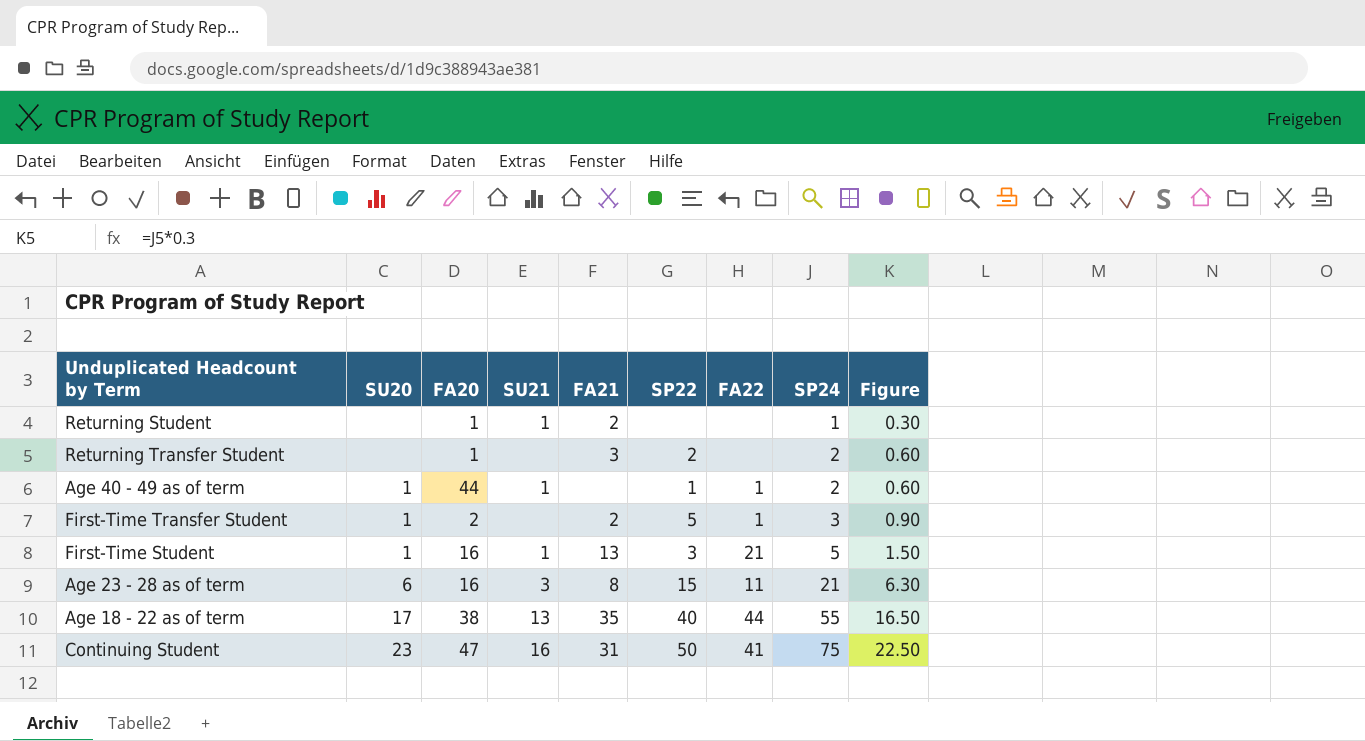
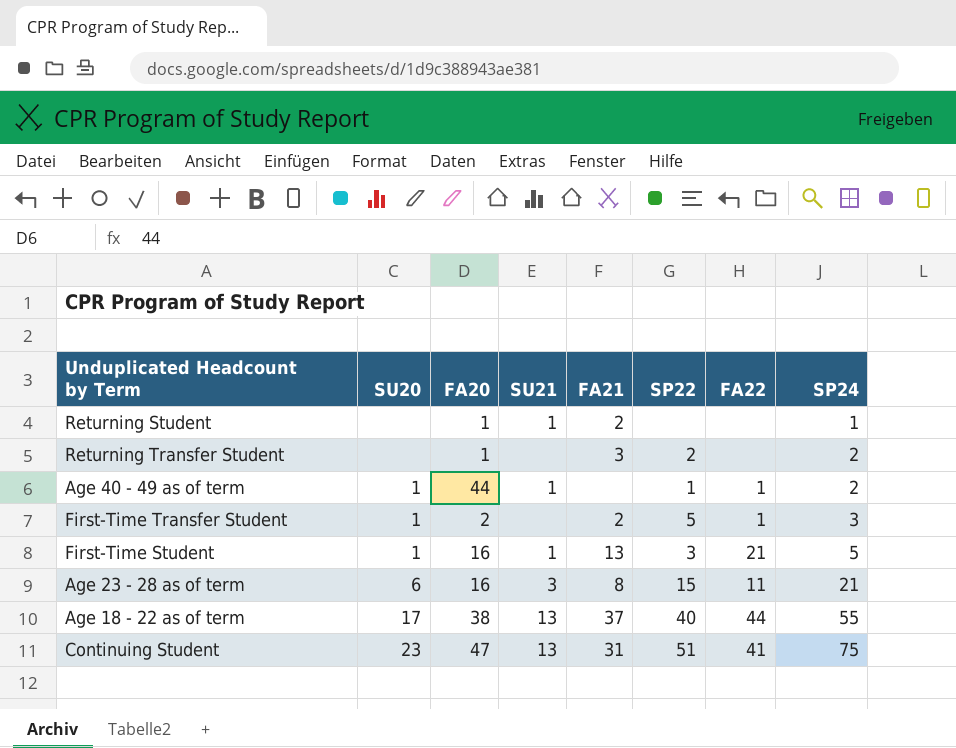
column Figure | formula: [SP24] * 0.3 -> none
Age 18 - 22 as of term | FA21: 35 -> 37
Continuing Student | SU21: 16 -> 13
Continuing Student | SP22: 50 -> 51

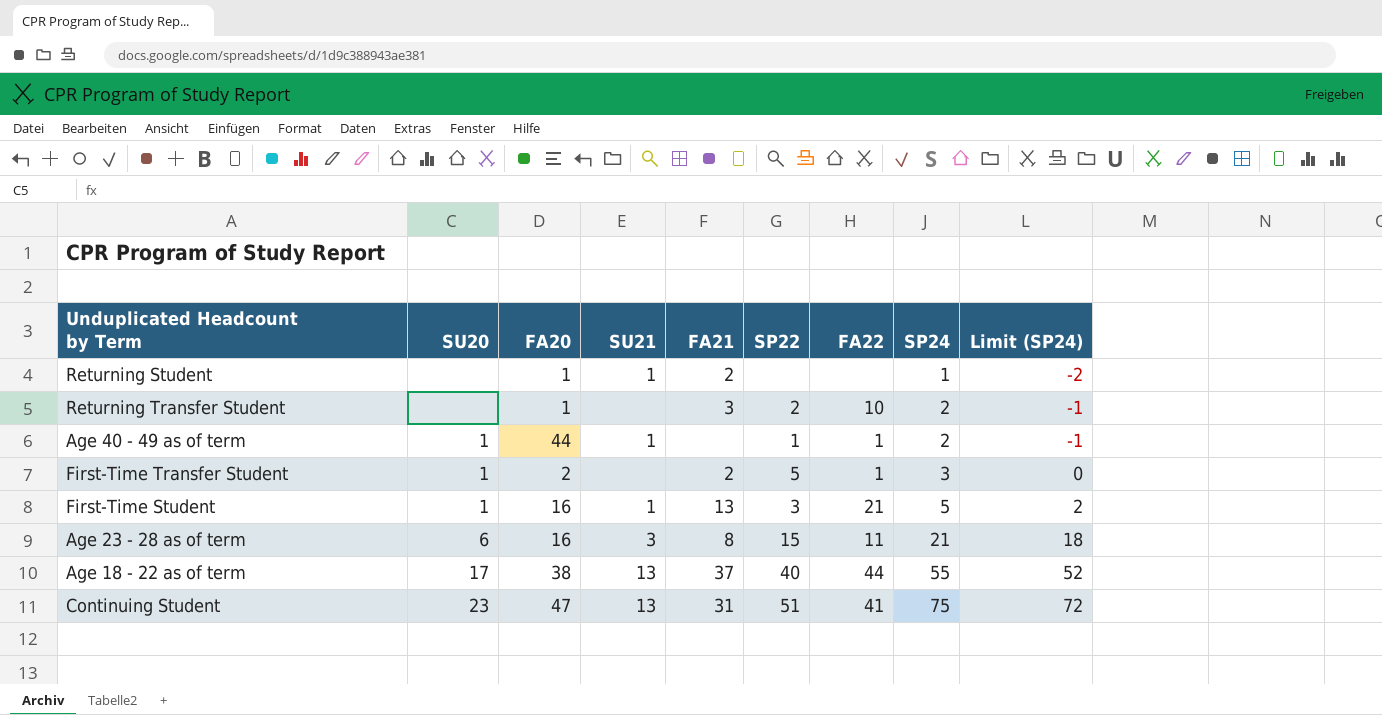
column Limit (SP24) | formula: none -> [SP24] - 3
Returning Transfer Student | FA22: none -> 10

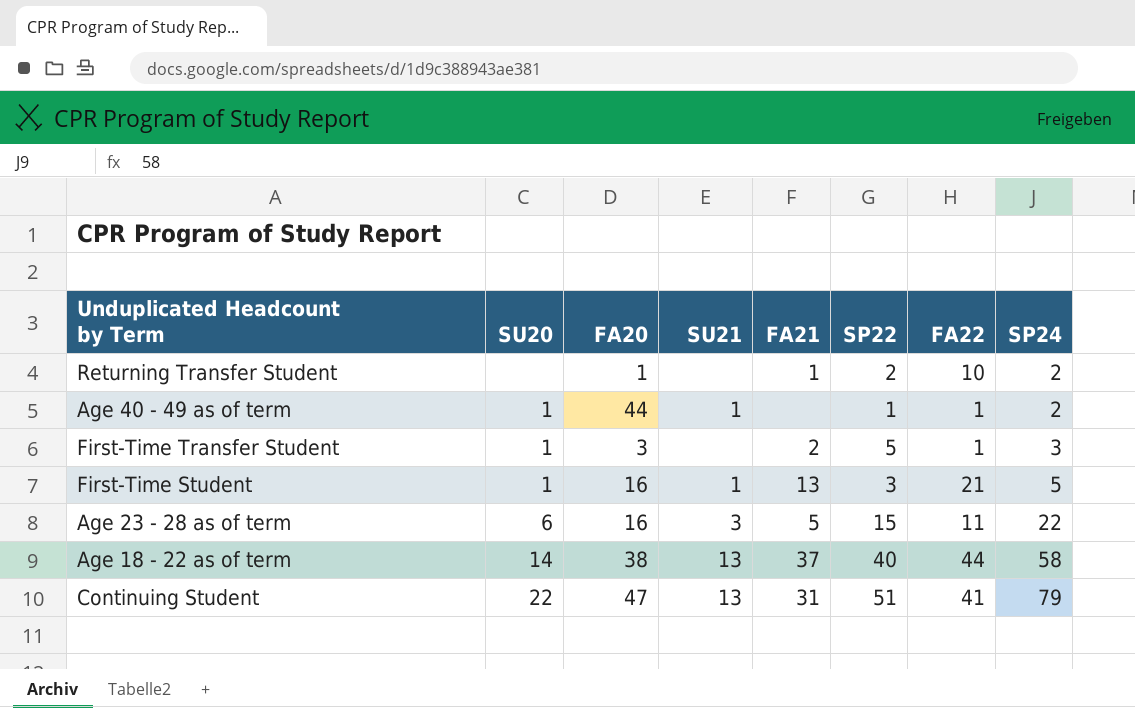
column Limit (SP24) | formula: [SP24] - 3 -> none
row Returning Student: none | 1 | 1 | 2 | none | none | 1 | -2 -> none
Returning Transfer Student | FA21: 3 -> 1
First-Time Transfer Student | FA20: 2 -> 3
Age 23 - 28 as of term | FA21: 8 -> 5
Age 23 - 28 as of term | SP24: 21 -> 22
Age 18 - 22 as of term | SU20: 17 -> 14
Age 18 - 22 as of term | SP24: 55 -> 58
Continuing Student | SU20: 23 -> 22
Continuing Student | SP24: 75 -> 79

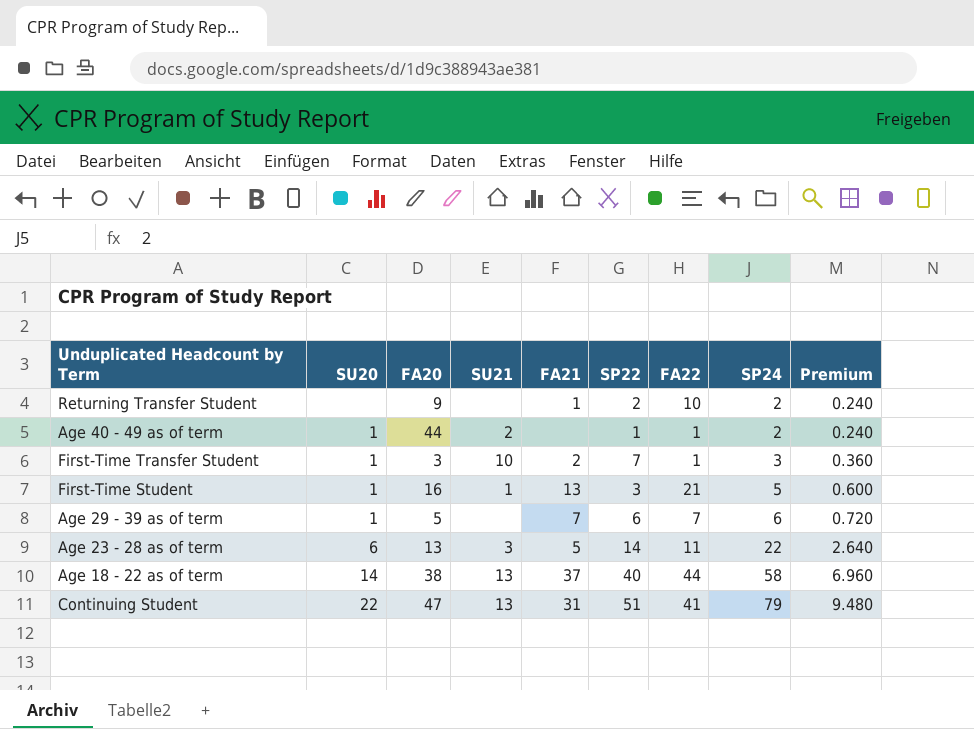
column Premium | formula: none -> [SP24] * 0.12
Returning Transfer Student | FA20: 1 -> 9
Age 40 - 49 as of term | SU21: 1 -> 2
First-Time Transfer Student | SU21: none -> 10
First-Time Transfer Student | SP22: 5 -> 7
row Age 29 - 39 as of term: none -> 1 | 5 | none | 7 | 6 | 7 | 6 | 0.720
Age 23 - 28 as of term | FA20: 16 -> 13
Age 23 - 28 as of term | SP22: 15 -> 14

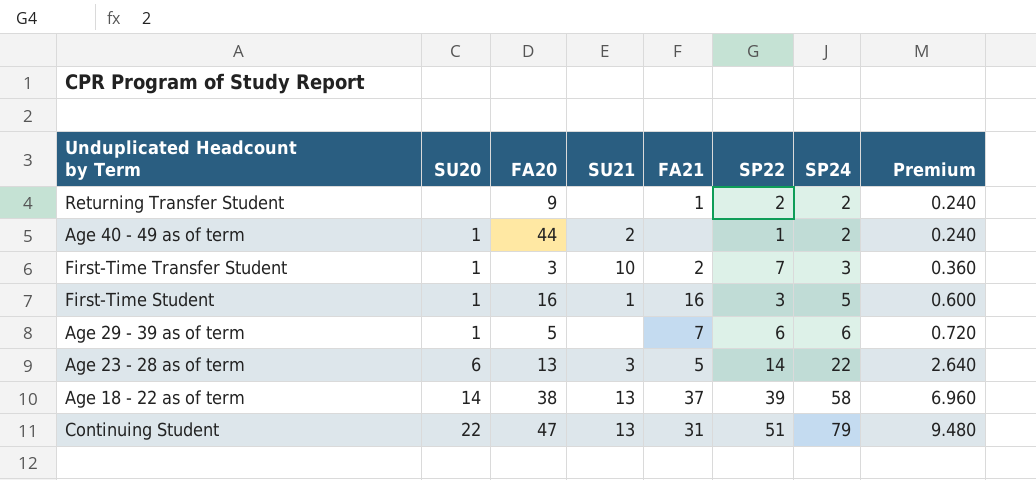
column FA22 | position: 7 -> none
First-Time Student | FA21: 13 -> 16
Age 18 - 22 as of term | SP22: 40 -> 39

